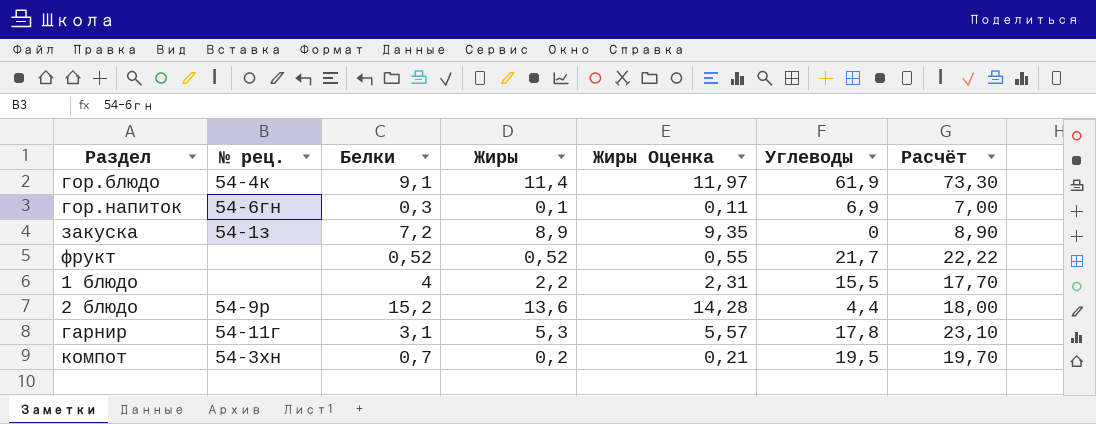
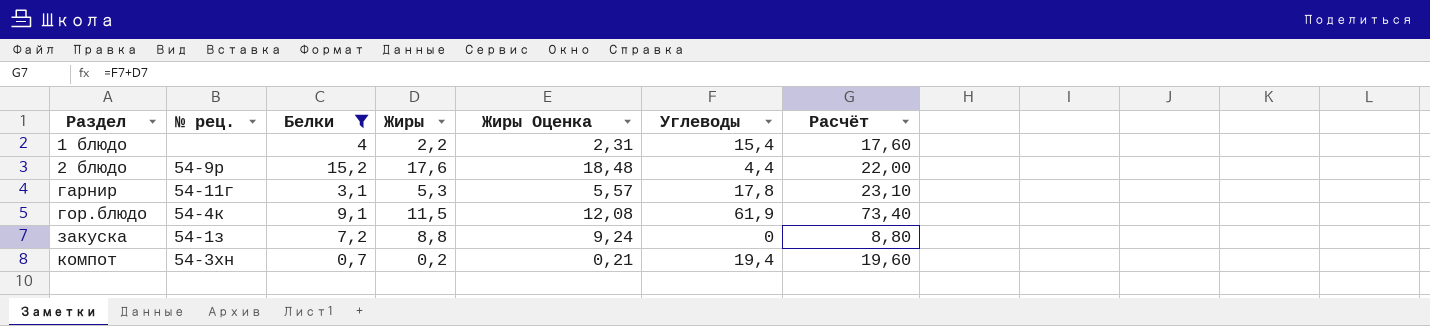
filter: none -> Белки >= 0,7
row order: none -> Раздел ascending
1 блюдо | Углеводы: 15,5 -> 15,4
1 блюдо | Расчёт: 17,70 -> 17,60
2 блюдо | Жиры: 13,6 -> 17,6
2 блюдо | Жиры Оценка: 14,28 -> 18,48
2 блюдо | Расчёт: 18,00 -> 22,00
гор.блюдо | Жиры: 11,4 -> 11,5
гор.блюдо | Жиры Оценка: 11,97 -> 12,08
гор.блюдо | Расчёт: 73,30 -> 73,40
закуска | Жиры: 8,9 -> 8,8
закуска | Жиры Оценка: 9,35 -> 9,24
закуска | Расчёт: 8,90 -> 8,80
компот | Углеводы: 19,5 -> 19,4
компот | Расчёт: 19,70 -> 19,60

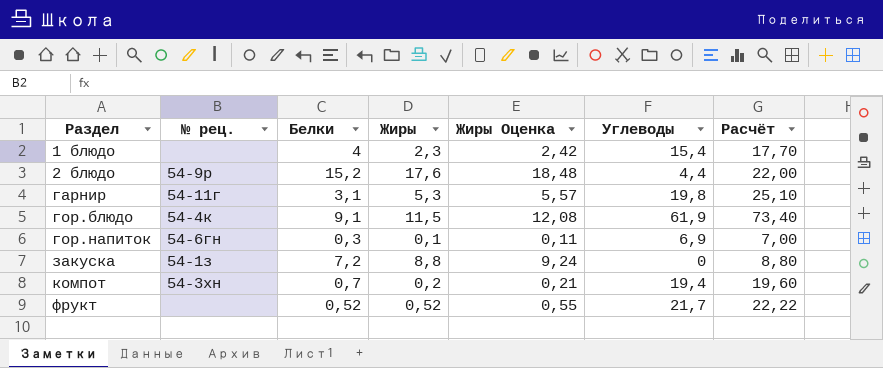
filter: Белки >= 0,7 -> none
1 блюдо | Жиры: 2,2 -> 2,3
1 блюдо | Жиры Оценка: 2,31 -> 2,42
1 блюдо | Расчёт: 17,60 -> 17,70
гарнир | Углеводы: 17,8 -> 19,8
гарнир | Расчёт: 23,10 -> 25,10

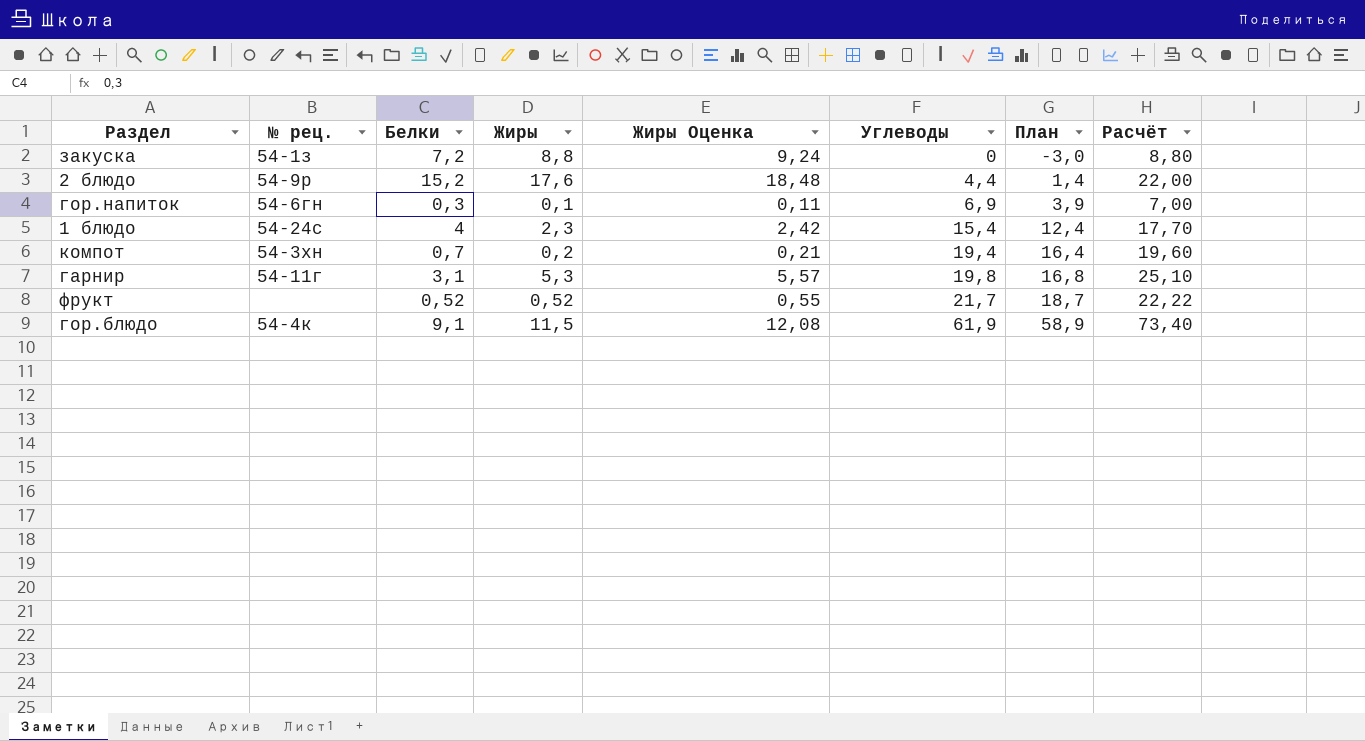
row order: Раздел ascending -> Углеводы ascending
column План | formula: none -> [Углеводы] - 3
1 блюдо | № рец.: none -> 54-24с

